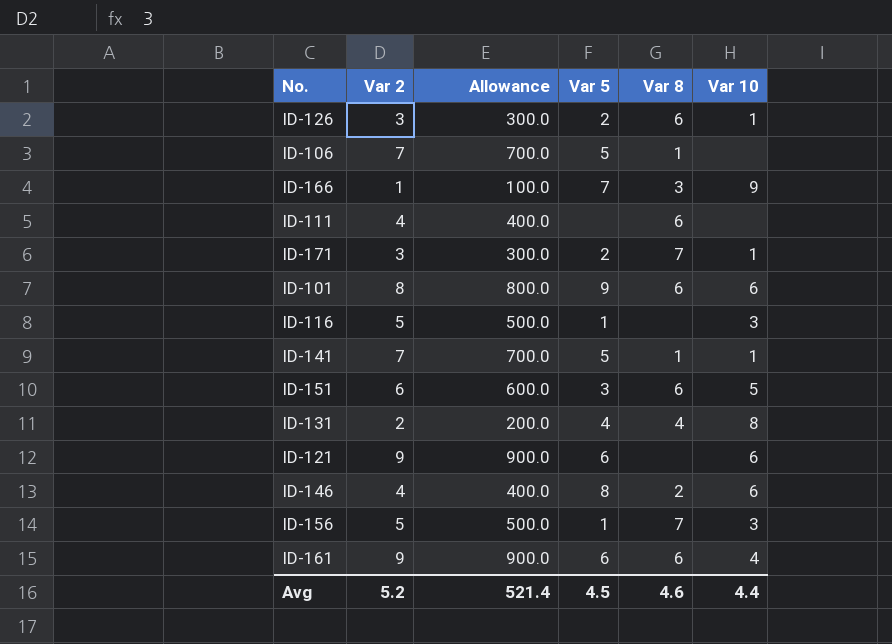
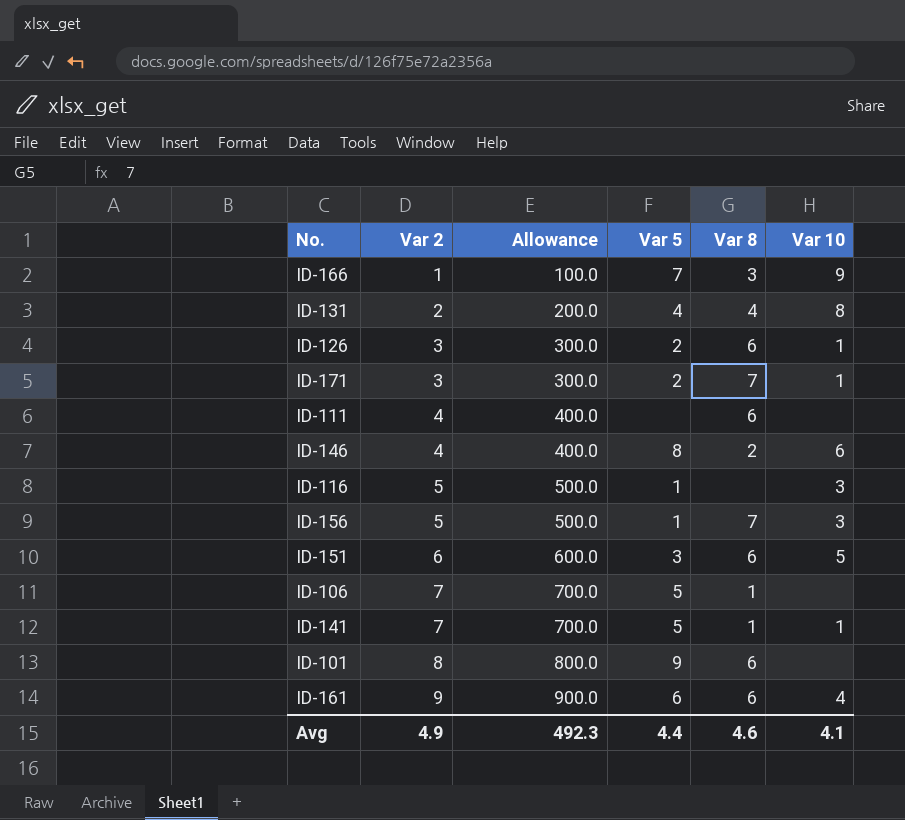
row order: none -> Var 2 ascending
row ID-121: 9 | 900.0 | 6 | none | 6 -> none
ID-101 | Var 10: 6 -> none
Avg | Var 2: 5.2 -> 4.9
Avg | Allowance: 521.4 -> 492.3
Avg | Var 5: 4.5 -> 4.4
Avg | Var 10: 4.4 -> 4.1

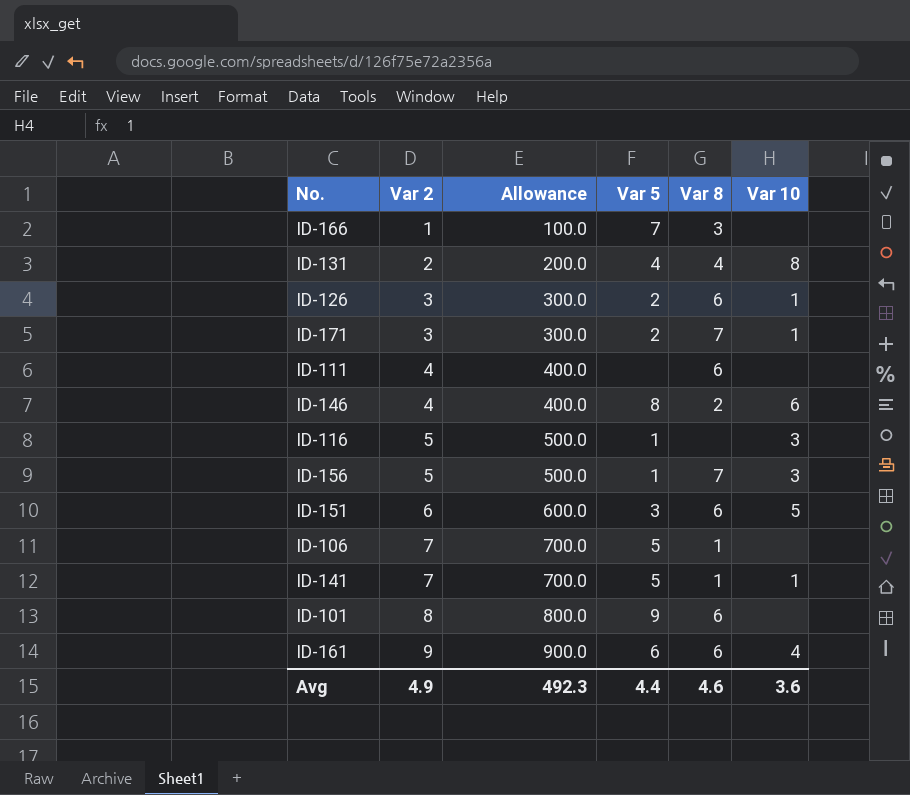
ID-166 | Var 10: 9 -> none
Avg | Var 10: 4.1 -> 3.6

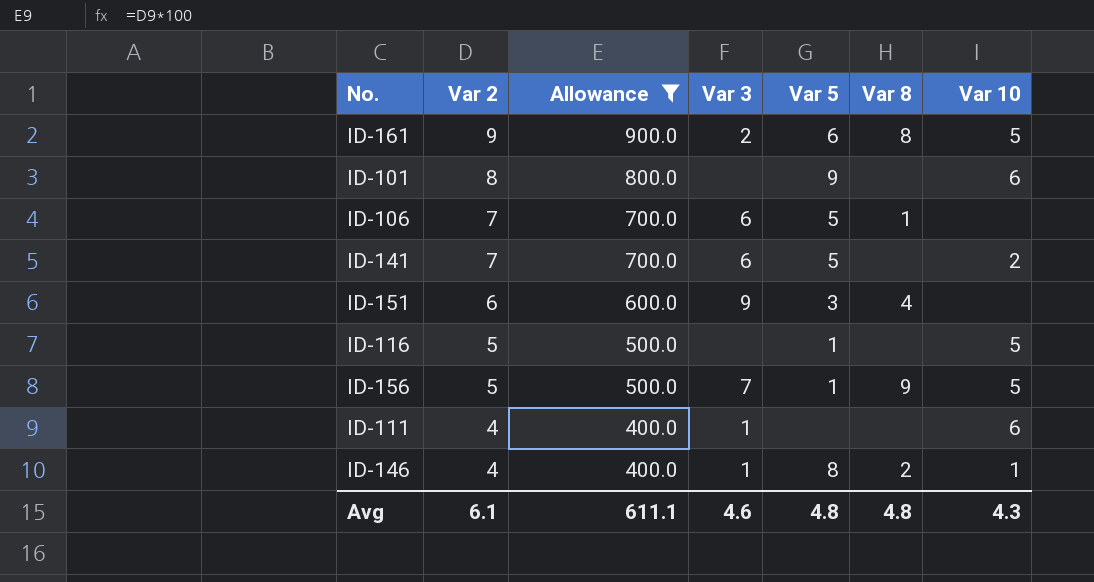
filter: none -> Allowance >= 400.0
row order: Var 2 ascending -> Var 2 descending
column Var 3 | position: none -> 4
ID-161 | Var 8: 6 -> 8
ID-161 | Var 10: 4 -> 5
ID-101 | Var 8: 6 -> none
ID-101 | Var 10: none -> 6
ID-141 | Var 8: 1 -> none
ID-141 | Var 10: 1 -> 2
ID-151 | Var 8: 6 -> 4
ID-151 | Var 10: 5 -> none
ID-116 | Var 10: 3 -> 5
ID-156 | Var 8: 7 -> 9
ID-156 | Var 10: 3 -> 5
ID-111 | Var 8: 6 -> none
ID-111 | Var 10: none -> 6
ID-146 | Var 10: 6 -> 1
Avg | Var 2: 4.9 -> 6.1
Avg | Allowance: 492.3 -> 611.1
Avg | Var 5: 4.4 -> 4.8
Avg | Var 8: 4.6 -> 4.8
Avg | Var 10: 3.6 -> 4.3

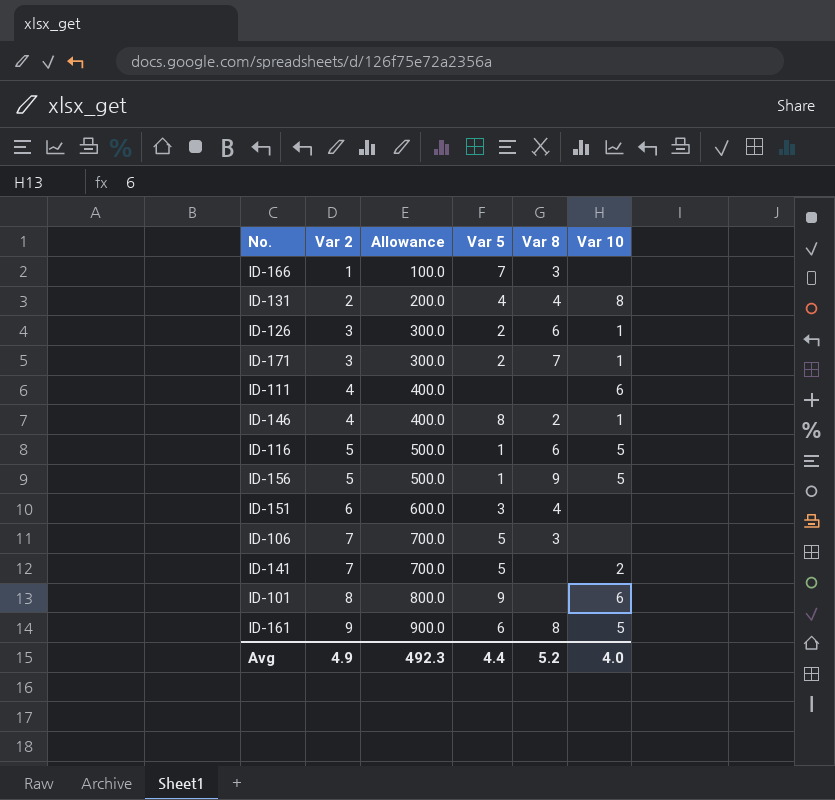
filter: Allowance >= 400.0 -> none
row order: Var 2 descending -> Var 2 ascending
column Var 3 | position: 4 -> none
ID-116 | Var 8: none -> 6
ID-106 | Var 8: 1 -> 3
Avg | Var 2: 6.1 -> 4.9
Avg | Allowance: 611.1 -> 492.3
Avg | Var 5: 4.8 -> 4.4
Avg | Var 8: 4.8 -> 5.2
Avg | Var 10: 4.3 -> 4.0

